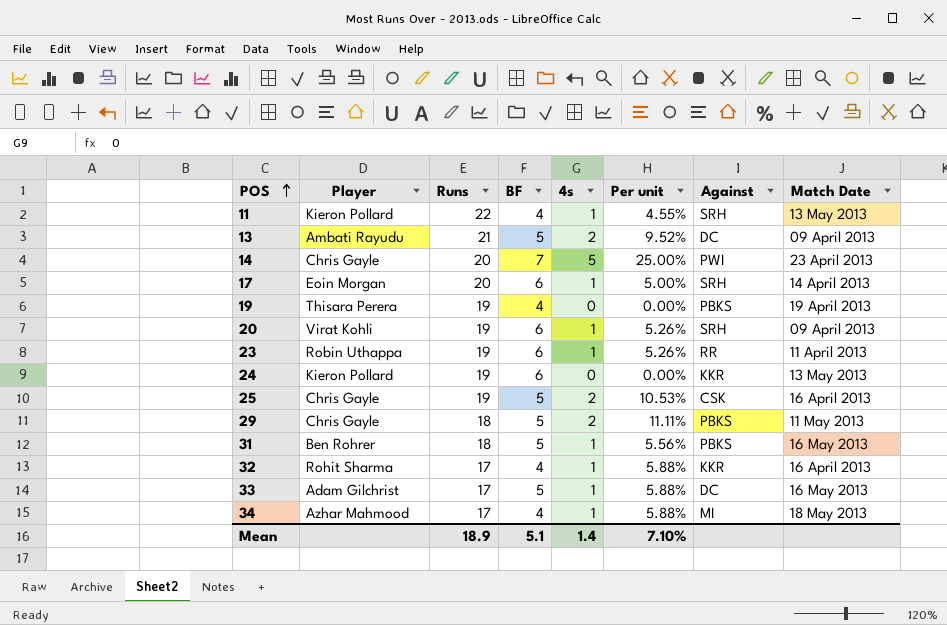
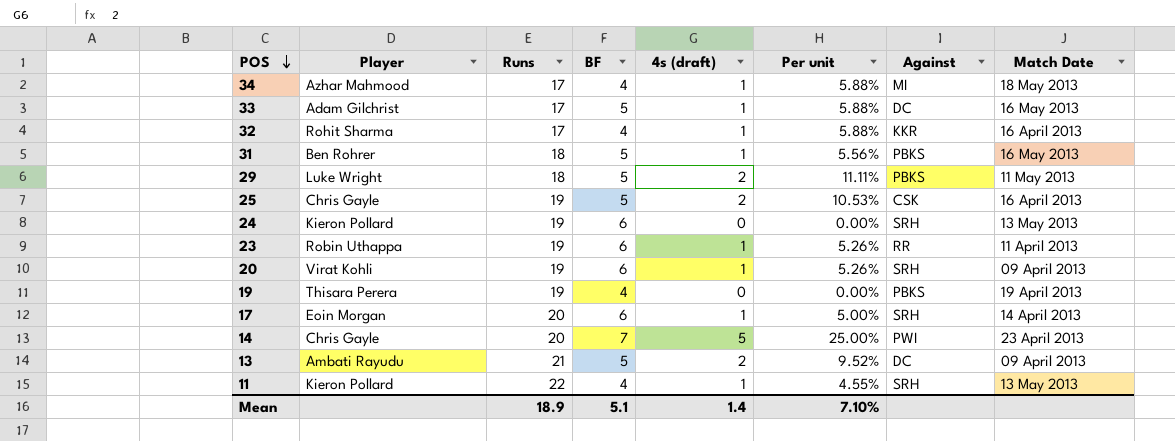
row order: POS ascending -> POS descending
column name: 4s -> 4s (draft)
29 | Player: Chris Gayle -> Luke Wright
24 | Against: KKR -> SRH

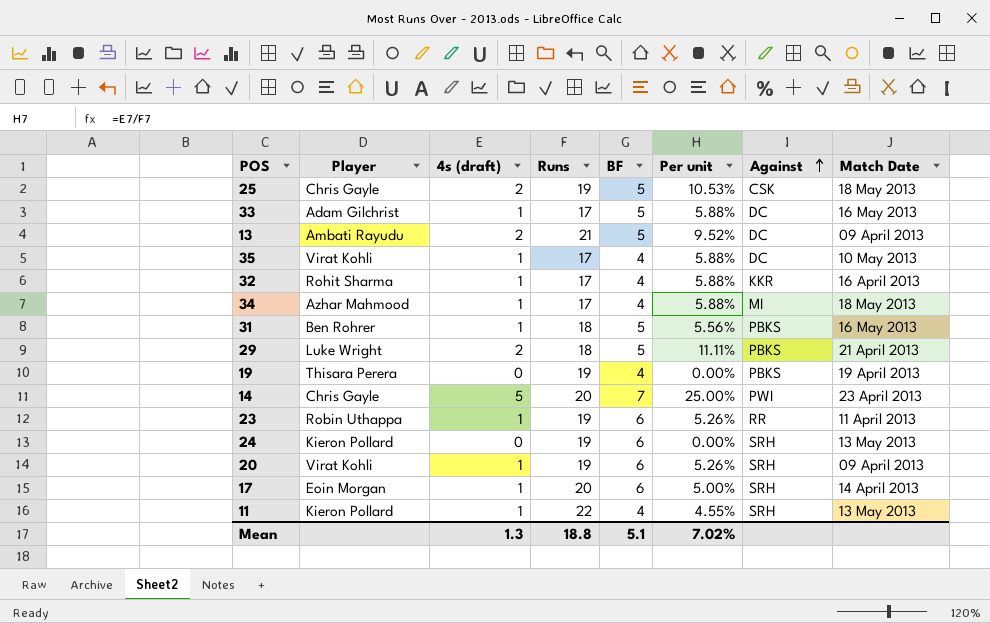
row order: POS descending -> Against ascending
column 4s (draft) | position: 5 -> 3
25 | Match Date: 16 April 2013 -> 18 May 2013
row 35: none -> Virat Kohli | 1 | 17 | 4 | 5.88% | DC | 10 May 2013
29 | Match Date: 11 May 2013 -> 21 April 2013
Mean | 4s (draft): 1.4 -> 1.3
Mean | Runs: 18.9 -> 18.8
Mean | Per unit: 7.10% -> 7.02%

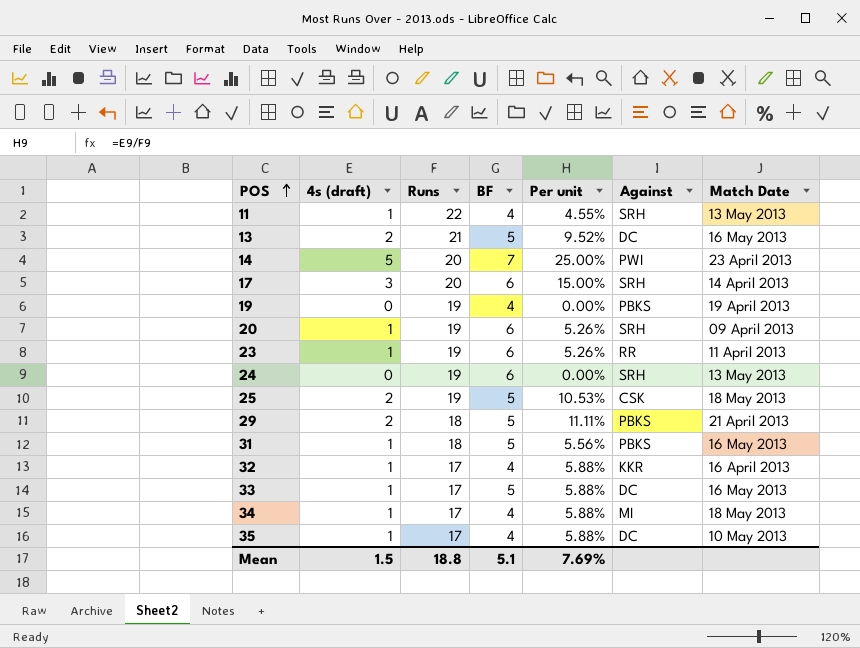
row order: Against ascending -> POS ascending
column Player | position: 2 -> none
13 | Match Date: 09 April 2013 -> 16 May 2013
17 | 4s (draft): 1 -> 3
17 | Per unit: 5.00% -> 15.00%
Mean | 4s (draft): 1.3 -> 1.5
Mean | Per unit: 7.02% -> 7.69%

